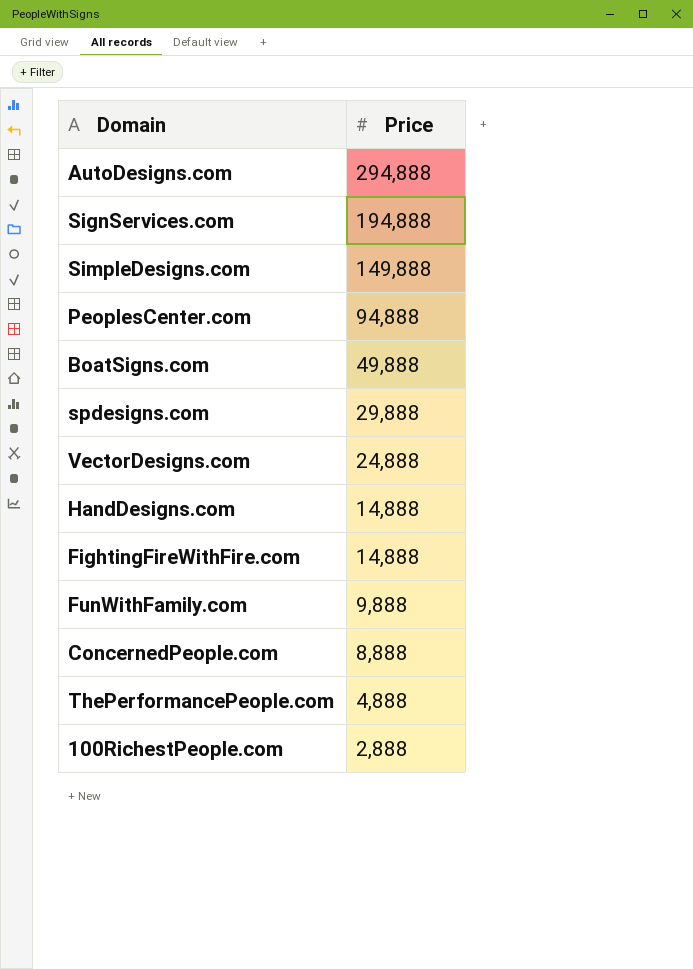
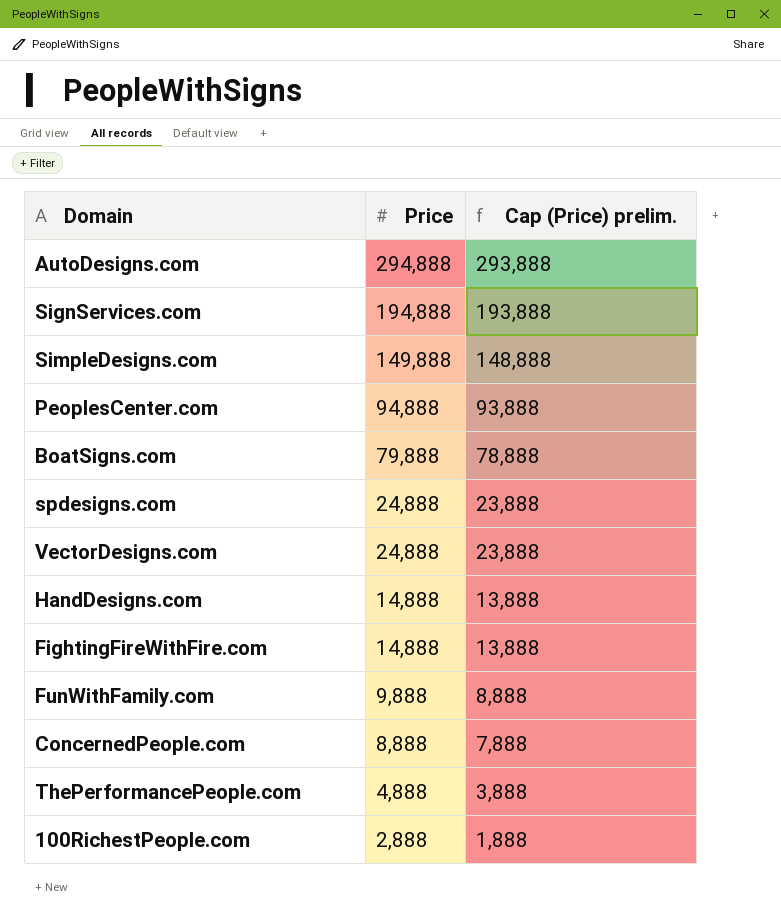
column Cap (Price) prelim. | formula: none -> [Price] - 1000
BoatSigns.com | Price: 49,888 -> 79,888
spdesigns.com | Price: 29,888 -> 24,888

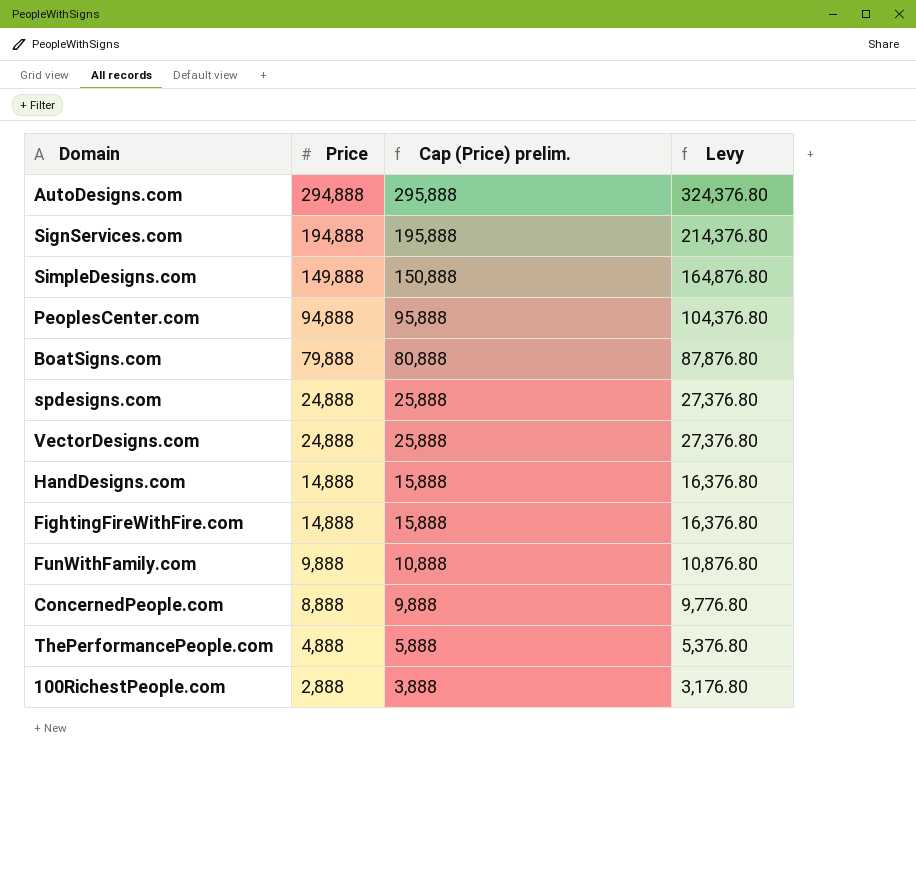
column Cap (Price) prelim. | formula: [Price] - 1000 -> [Price] + 1000
column Levy | formula: none -> [Price] * 1.1

